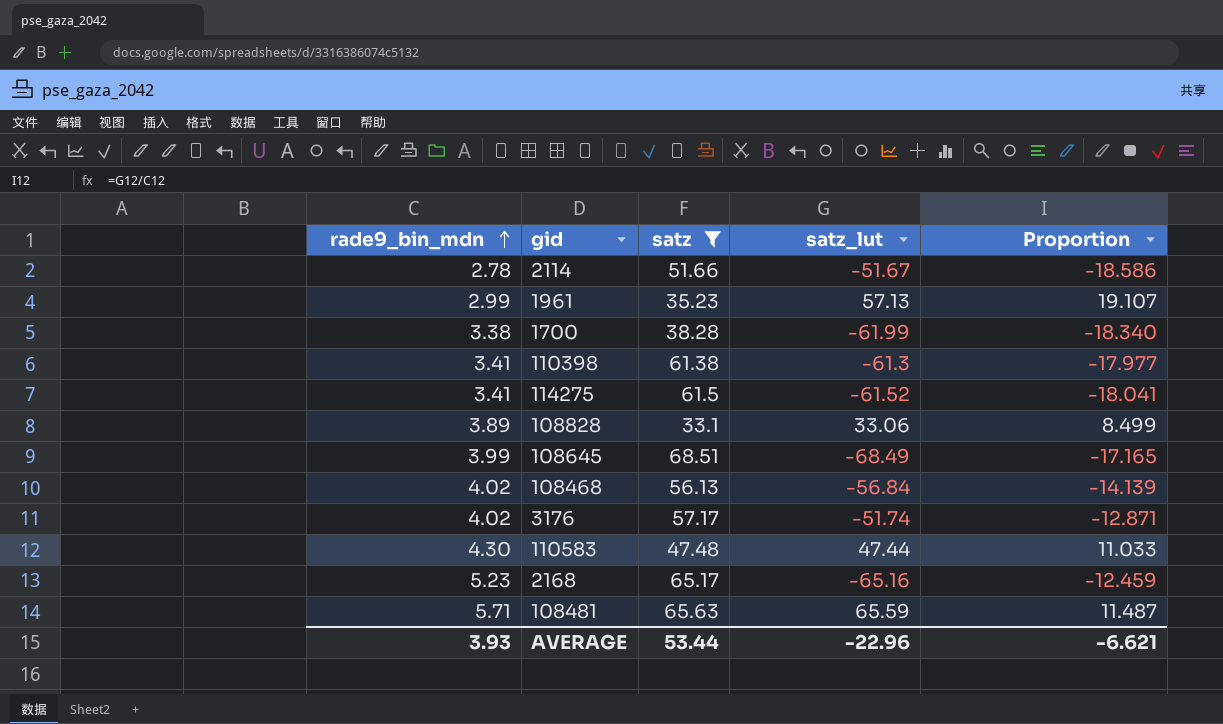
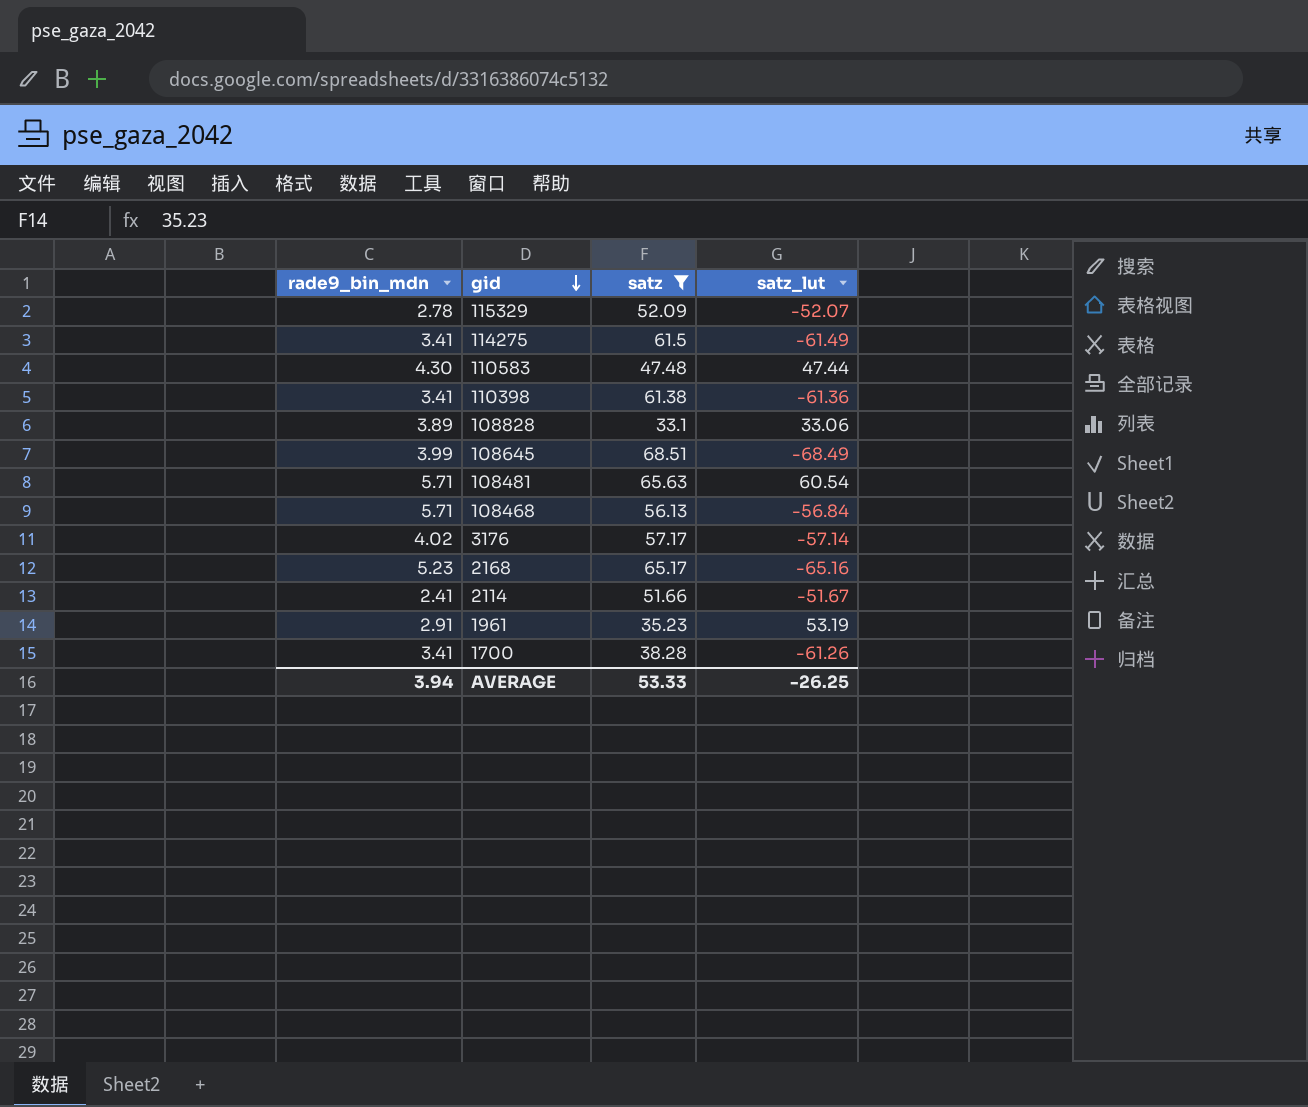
row order: rade9_bin_mdn ascending -> gid descending
column Proportion | formula: [satz_lut] / [rade9_bin_mdn] -> none
row 115329: none -> 2.78 | 52.09 | -52.07
114275 | satz_lut: -61.52 -> -61.49
110398 | satz_lut: -61.3 -> -61.36
108481 | satz_lut: 65.59 -> 60.54
108468 | rade9_bin_mdn: 4.02 -> 5.71
3176 | satz_lut: -51.74 -> -57.14
2114 | rade9_bin_mdn: 2.78 -> 2.41
1961 | rade9_bin_mdn: 2.99 -> 2.91
1961 | satz_lut: 57.13 -> 53.19
1700 | rade9_bin_mdn: 3.38 -> 3.41
1700 | satz_lut: -61.99 -> -61.26
AVERAGE | rade9_bin_mdn: 3.93 -> 3.94
AVERAGE | satz: 53.44 -> 53.33
AVERAGE | satz_lut: -22.96 -> -26.25

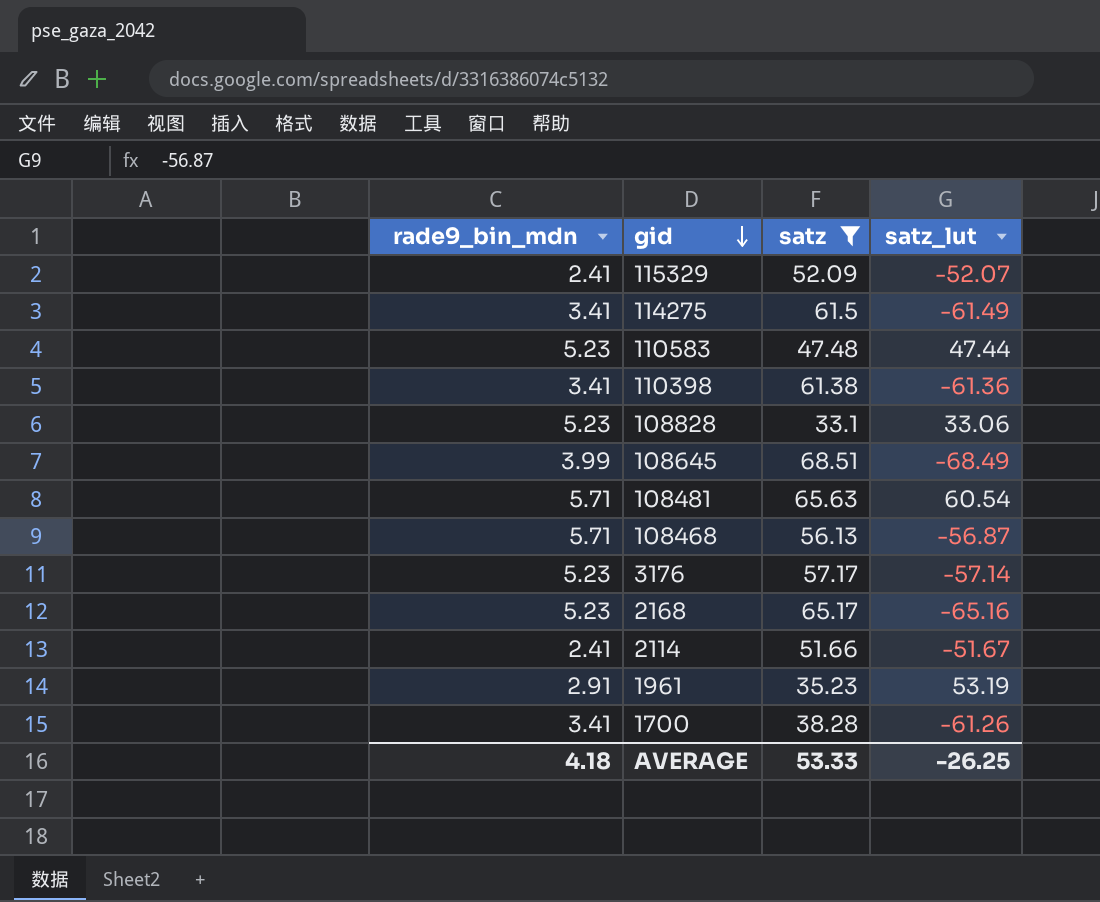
115329 | rade9_bin_mdn: 2.78 -> 2.41
110583 | rade9_bin_mdn: 4.30 -> 5.23
108828 | rade9_bin_mdn: 3.89 -> 5.23
108468 | satz_lut: -56.84 -> -56.87
3176 | rade9_bin_mdn: 4.02 -> 5.23
AVERAGE | rade9_bin_mdn: 3.94 -> 4.18

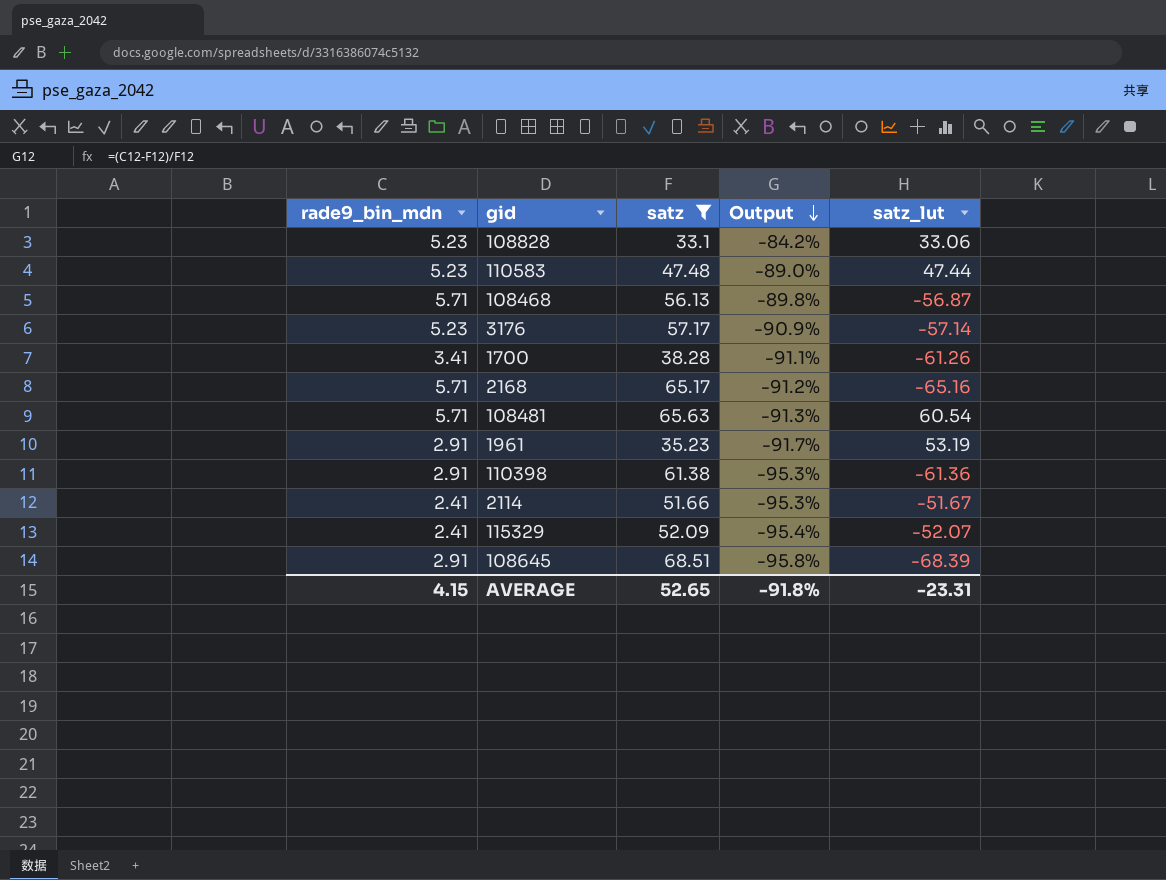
row order: gid descending -> Output descending
column Output | formula: none -> ([rade9_bin_mdn] - [satz]) / [satz]
row 114275: 3.41 | 61.5 | -61.49 -> none
2168 | rade9_bin_mdn: 5.23 -> 5.71
110398 | rade9_bin_mdn: 3.41 -> 2.91
108645 | rade9_bin_mdn: 3.99 -> 2.91
108645 | satz_lut: -68.49 -> -68.39
AVERAGE | rade9_bin_mdn: 4.18 -> 4.15
AVERAGE | satz: 53.33 -> 52.65
AVERAGE | satz_lut: -26.25 -> -23.31

